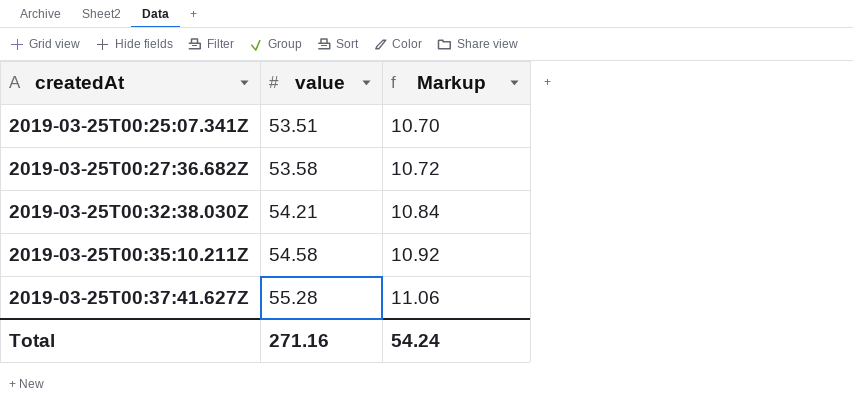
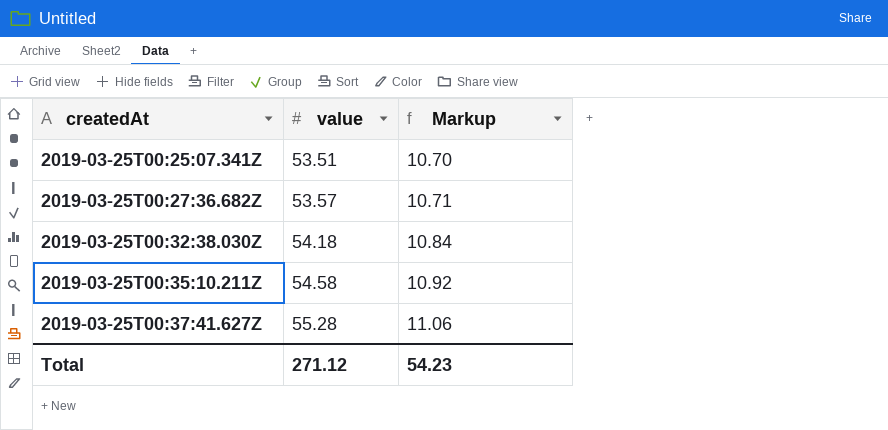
2019-03-25T00:27:36.682Z | value: 53.58 -> 53.57
2019-03-25T00:27:36.682Z | Markup: 10.72 -> 10.71
2019-03-25T00:32:38.030Z | value: 54.21 -> 54.18
Total | value: 271.16 -> 271.12
Total | Markup: 54.24 -> 54.23

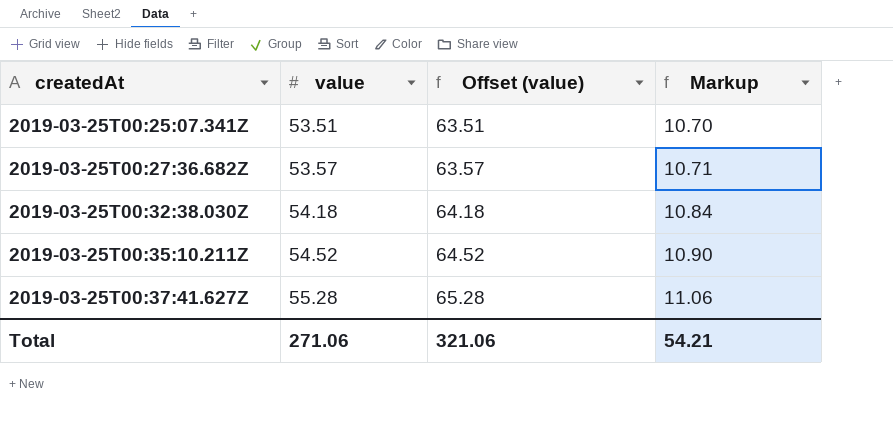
column Offset (value) | formula: none -> [value] + 10
2019-03-25T00:35:10.211Z | value: 54.58 -> 54.52
2019-03-25T00:35:10.211Z | Markup: 10.92 -> 10.90
Total | value: 271.12 -> 271.06
Total | Markup: 54.23 -> 54.21

